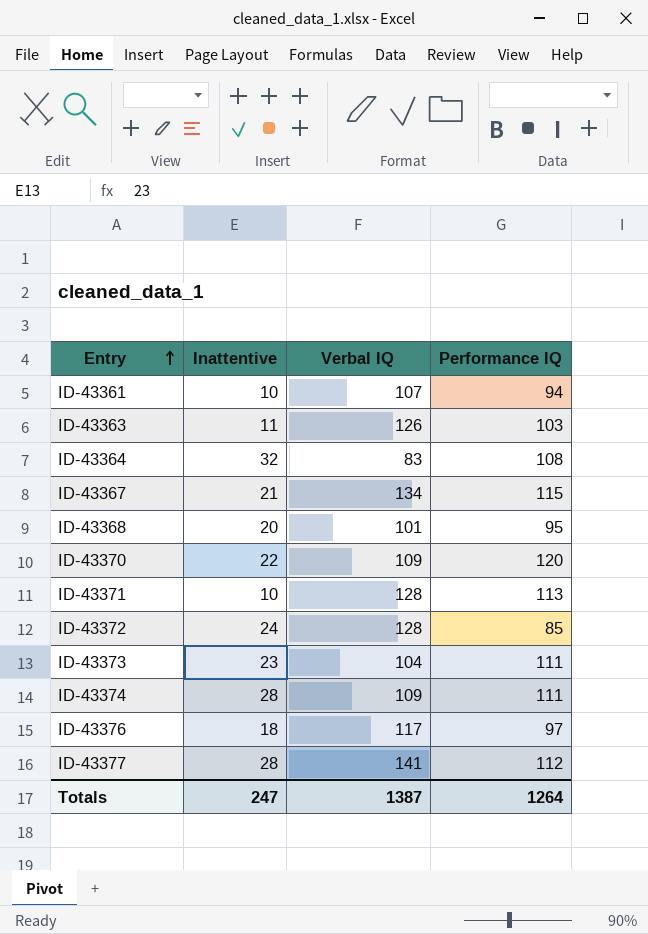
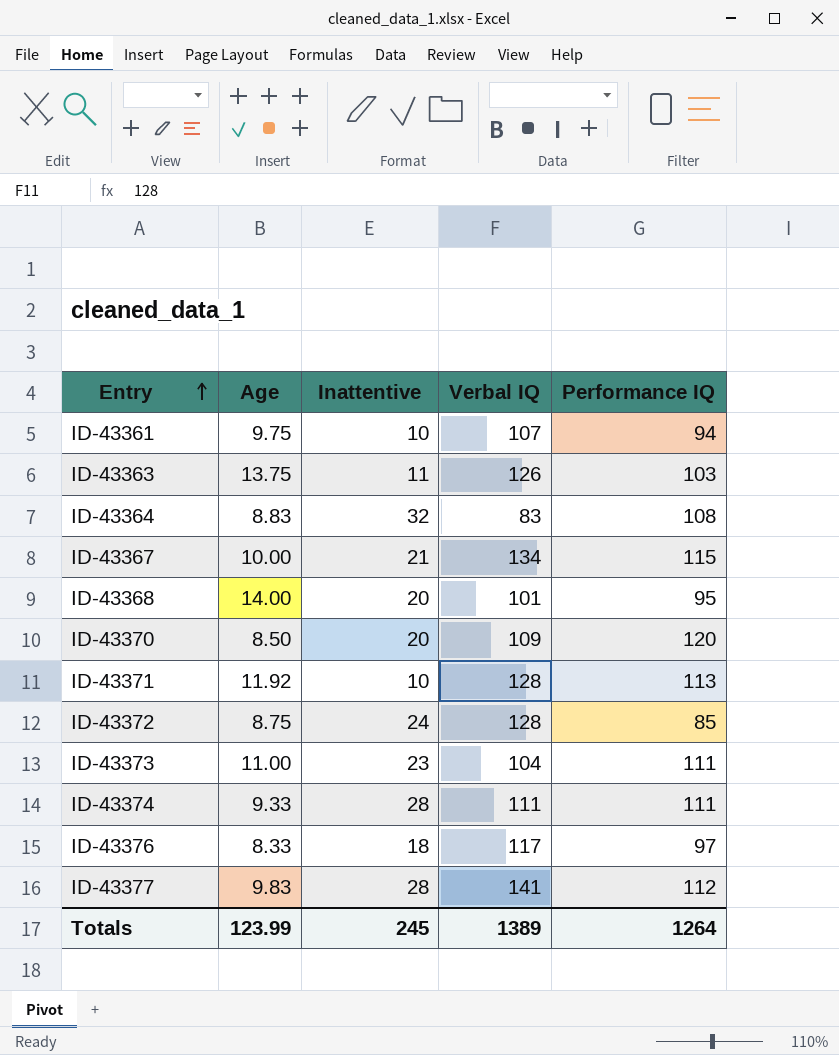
column Age | position: none -> 2
ID-43370 | Inattentive: 22 -> 20
ID-43374 | Verbal IQ: 109 -> 111
Totals | Inattentive: 247 -> 245
Totals | Verbal IQ: 1387 -> 1389

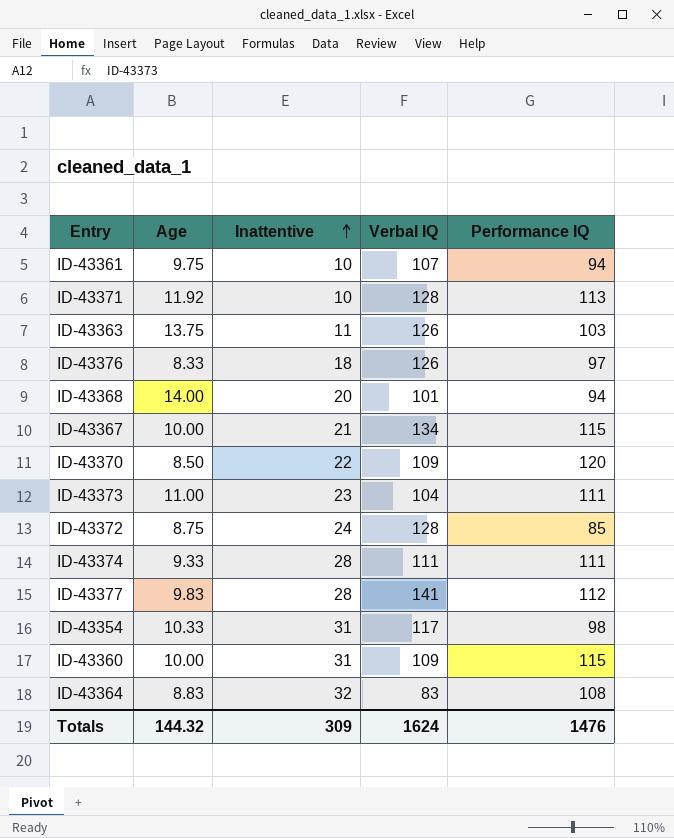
row order: Entry ascending -> Inattentive ascending
ID-43376 | Verbal IQ: 117 -> 126
ID-43368 | Performance IQ: 95 -> 94
ID-43370 | Inattentive: 20 -> 22
row ID-43354: none -> 10.33 | 31 | 117 | 98
row ID-43360: none -> 10.00 | 31 | 109 | 115
Totals | Age: 123.99 -> 144.32
Totals | Inattentive: 245 -> 309
Totals | Verbal IQ: 1389 -> 1624
Totals | Performance IQ: 1264 -> 1476

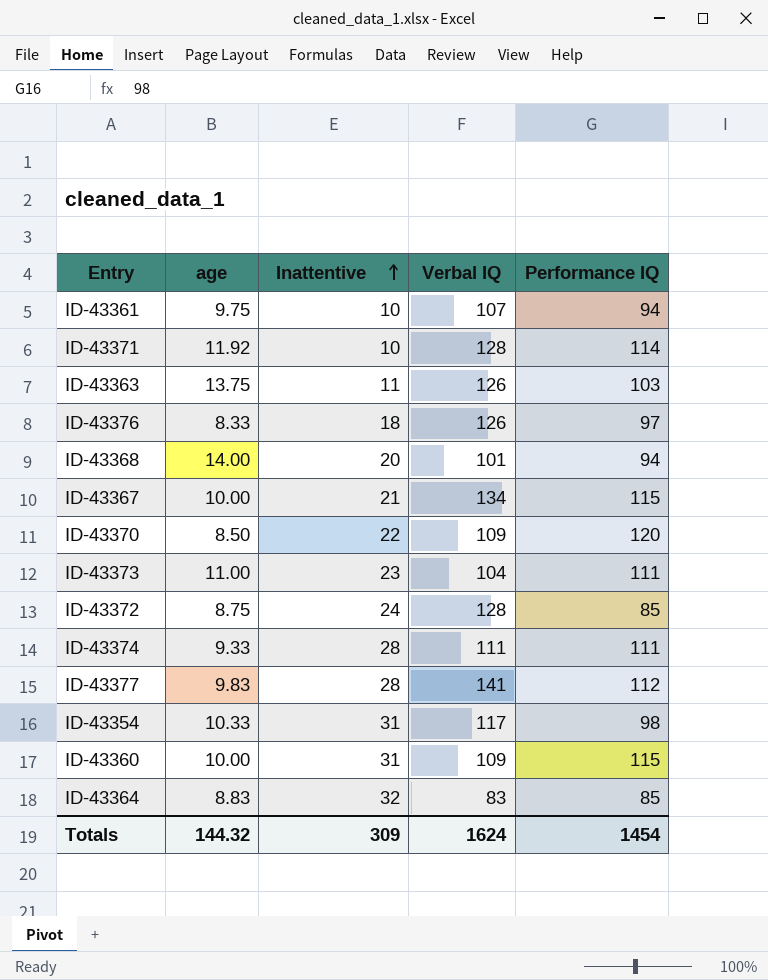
column name: Age -> age
ID-43371 | Performance IQ: 113 -> 114
ID-43364 | Performance IQ: 108 -> 85
Totals | Performance IQ: 1476 -> 1454

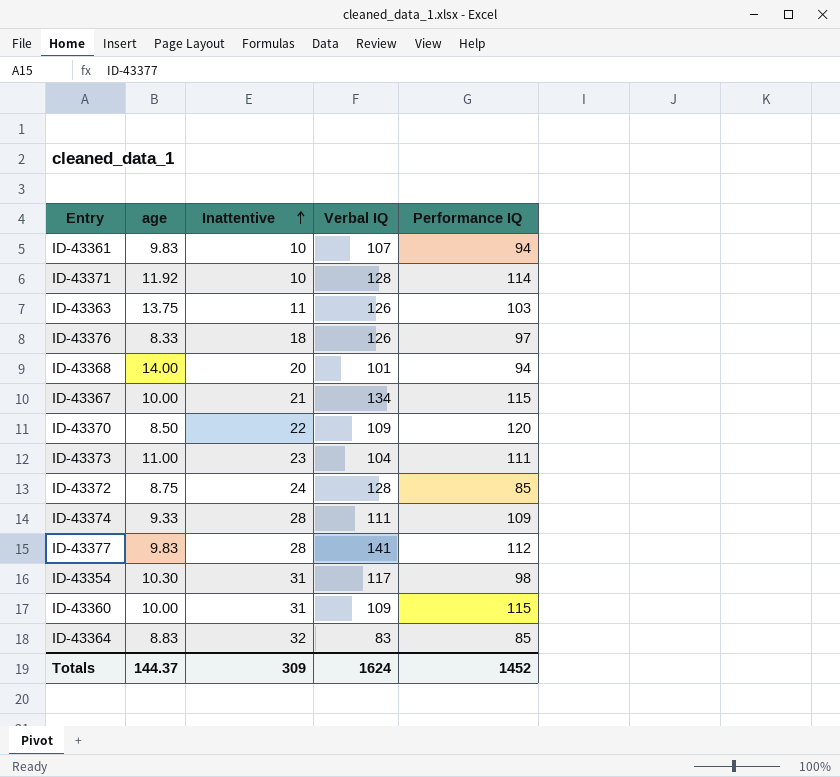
ID-43361 | age: 9.75 -> 9.83
ID-43374 | Performance IQ: 111 -> 109
ID-43354 | age: 10.33 -> 10.30
Totals | age: 144.32 -> 144.37
Totals | Performance IQ: 1454 -> 1452

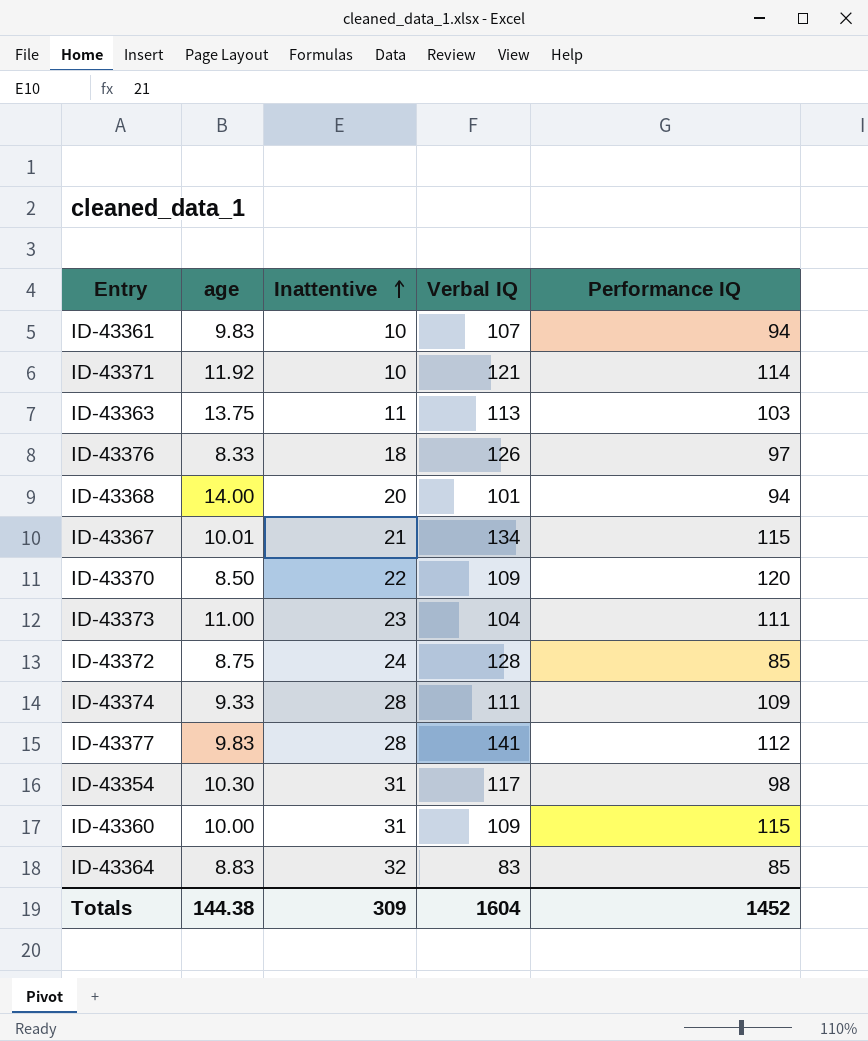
ID-43371 | Verbal IQ: 128 -> 121
ID-43363 | Verbal IQ: 126 -> 113
ID-43367 | age: 10.00 -> 10.01
Totals | age: 144.37 -> 144.38
Totals | Verbal IQ: 1624 -> 1604

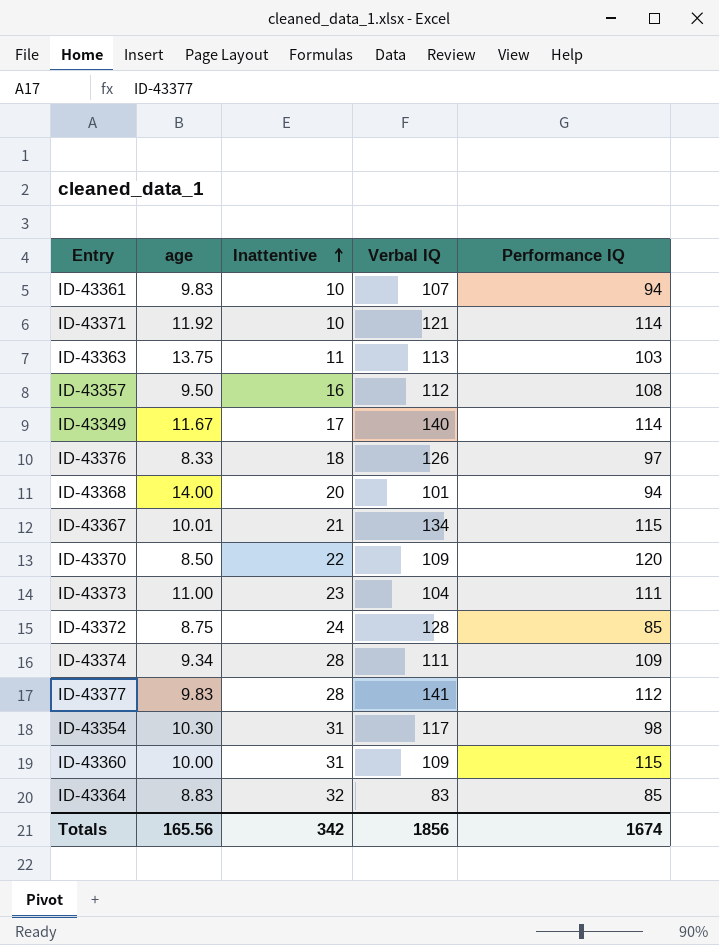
row ID-43357: none -> 9.50 | 16 | 112 | 108
row ID-43349: none -> 11.67 | 17 | 140 | 114
ID-43374 | age: 9.33 -> 9.34
Totals | age: 144.38 -> 165.56
Totals | Inattentive: 309 -> 342
Totals | Verbal IQ: 1604 -> 1856
Totals | Performance IQ: 1452 -> 1674

